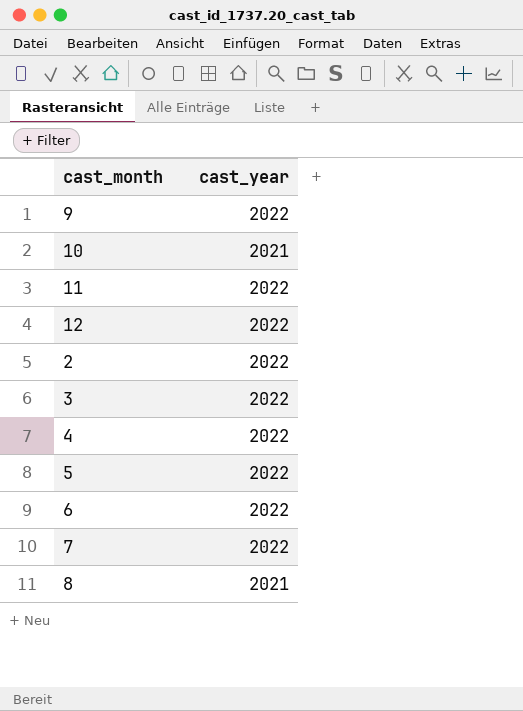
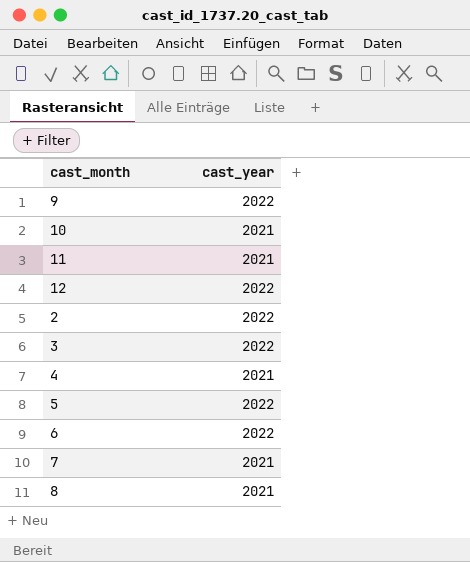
11 | cast_year: 2022 -> 2021
4 | cast_year: 2022 -> 2021
7 | cast_year: 2022 -> 2021

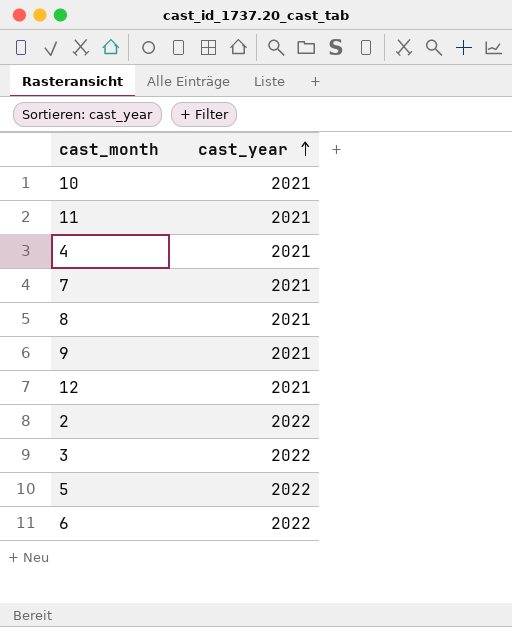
row order: none -> cast_year ascending
9 | cast_year: 2022 -> 2021
12 | cast_year: 2022 -> 2021

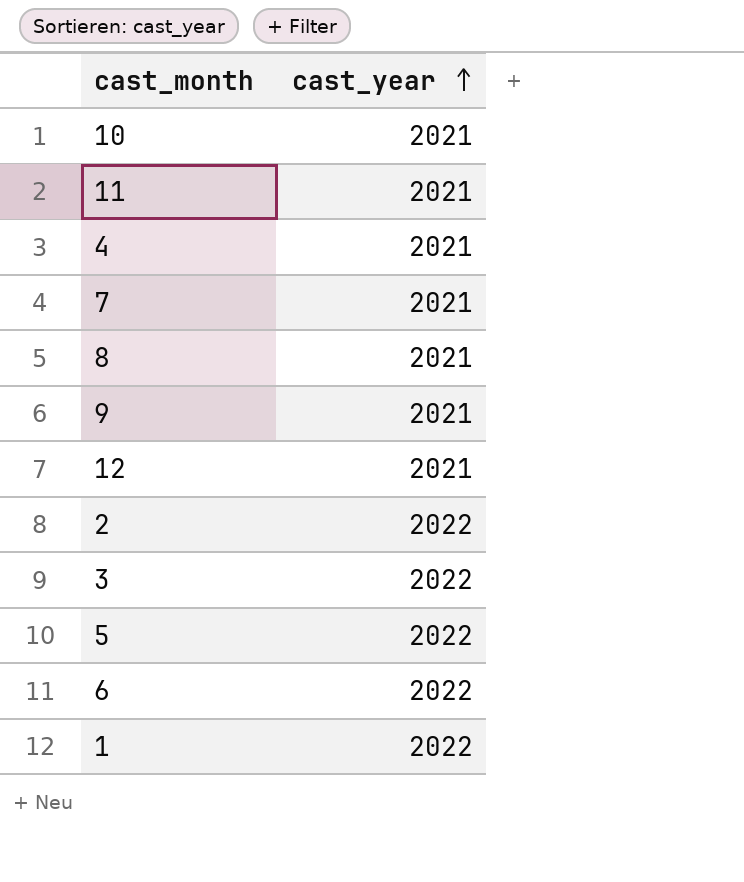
row 1: none -> 2022

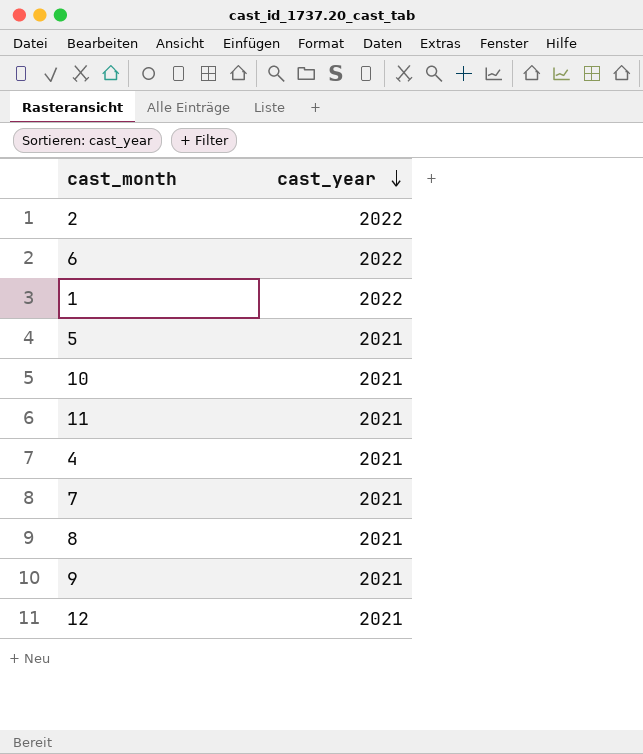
row order: cast_year ascending -> cast_year descending
row 3: 2022 -> none
5 | cast_year: 2022 -> 2021

